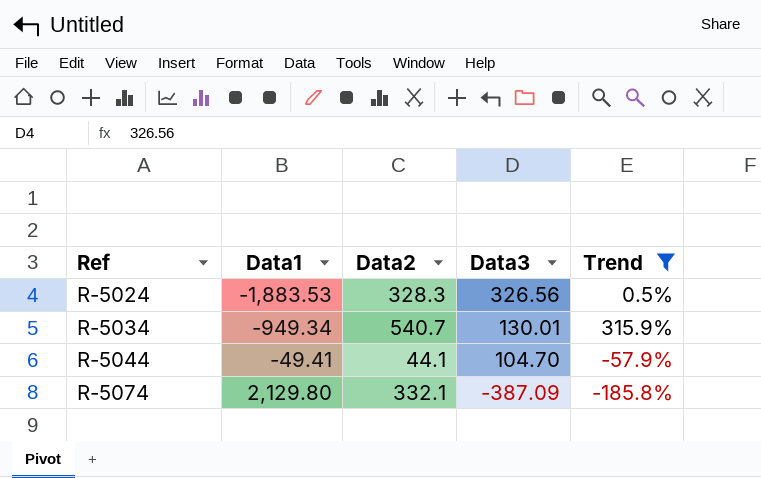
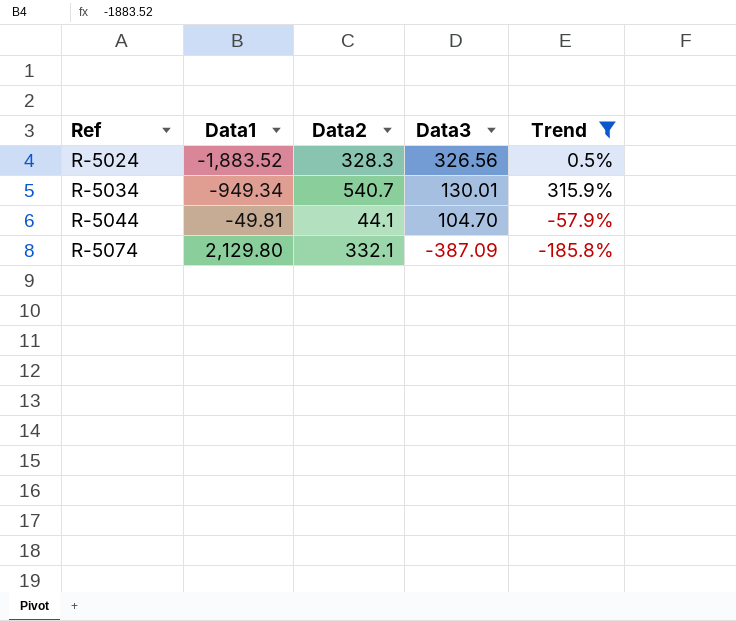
R-5024 | Data1: -1,883.53 -> -1,883.52
R-5044 | Data1: -49.41 -> -49.81

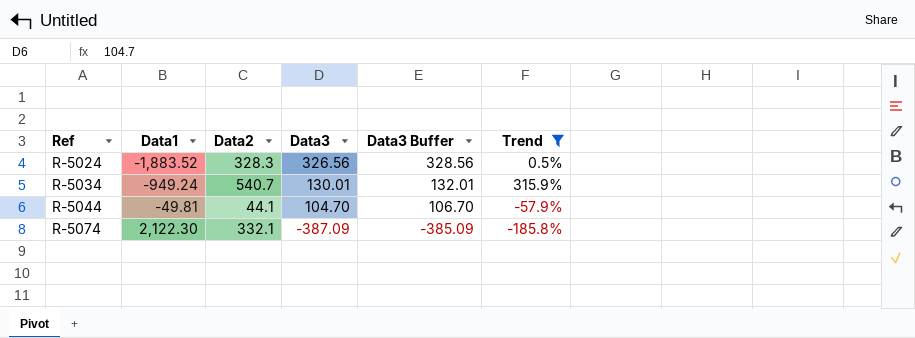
column Data3 Buffer | formula: none -> [Data3] + 2
R-5034 | Data1: -949.34 -> -949.24
R-5074 | Data1: 2,129.80 -> 2,122.30

